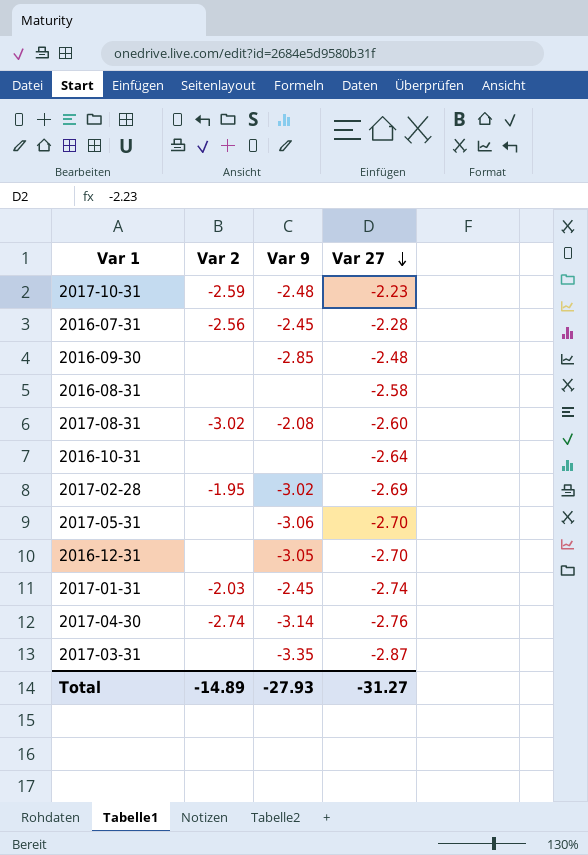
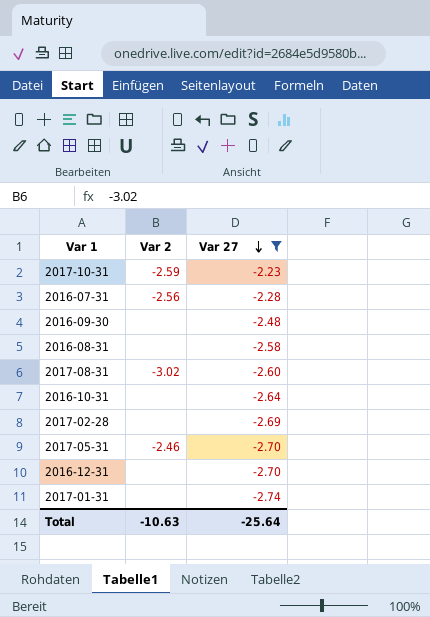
filter: none -> Var 27 >= -2.74
column Var 9 | position: 3 -> none
2017-02-28 | Var 2: -1.95 -> none
2017-05-31 | Var 2: none -> -2.46
2017-01-31 | Var 2: -2.03 -> none
Total | Var 2: -14.89 -> -10.63
Total | Var 27: -31.27 -> -25.64

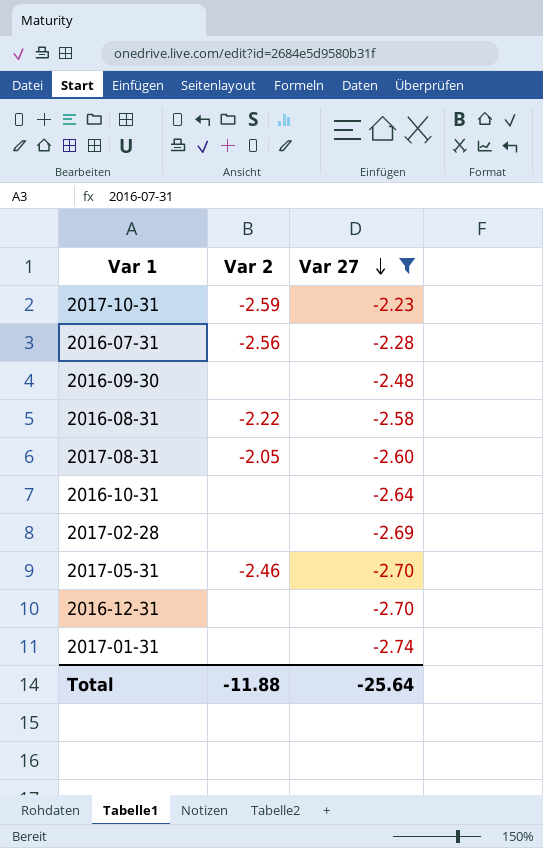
2016-08-31 | Var 2: none -> -2.22
2017-08-31 | Var 2: -3.02 -> -2.05
Total | Var 2: -10.63 -> -11.88

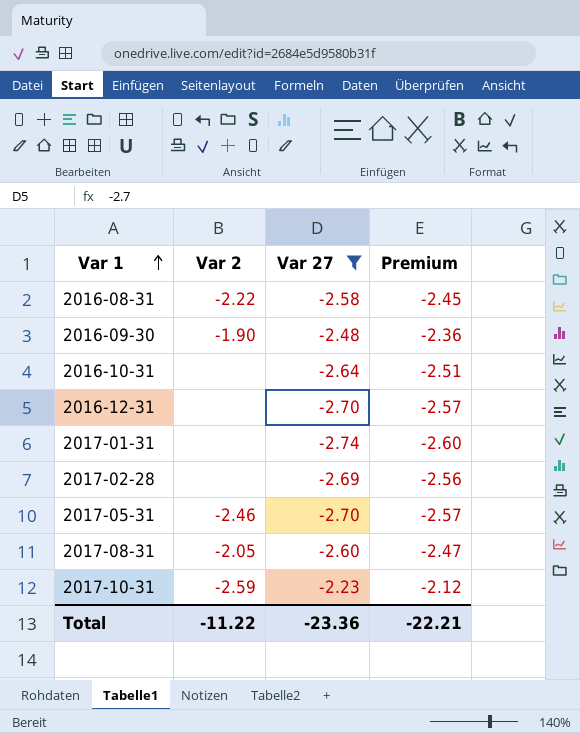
row order: Var 27 descending -> Var 1 ascending
column Premium | formula: none -> [Var 27] * 0.95
row 2016-07-31: -2.56 | -2.28 -> none
2016-09-30 | Var 2: none -> -1.90
Total | Var 2: -11.88 -> -11.22
Total | Var 27: -25.64 -> -23.36

